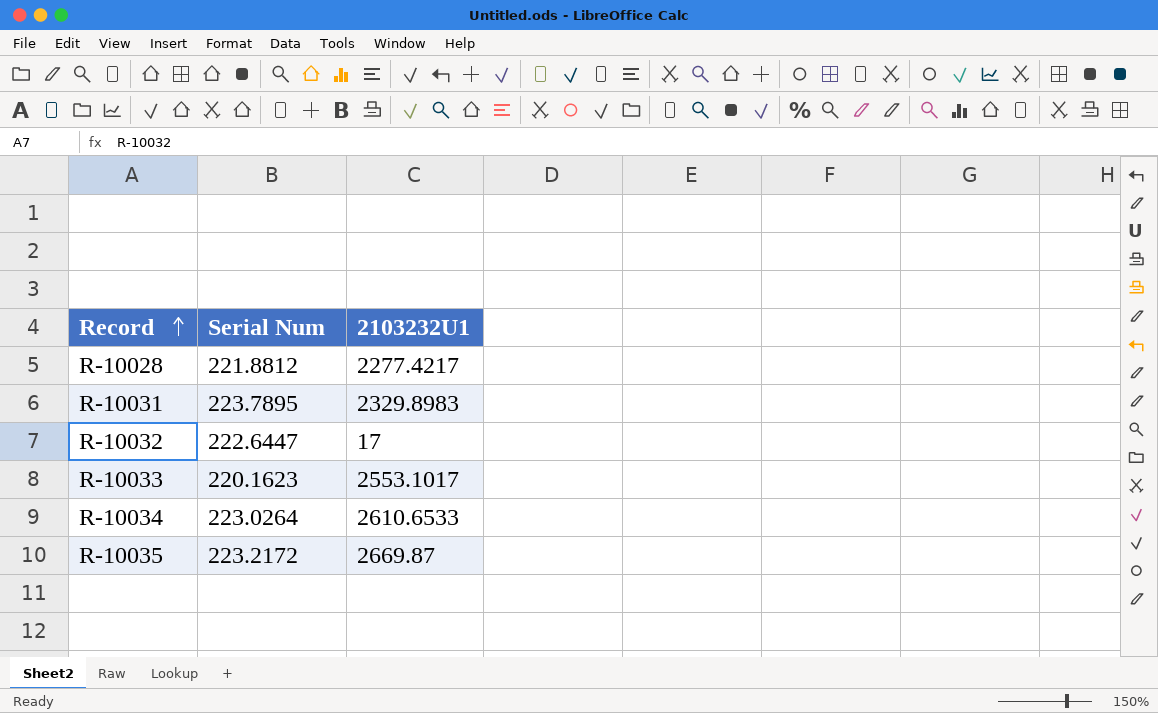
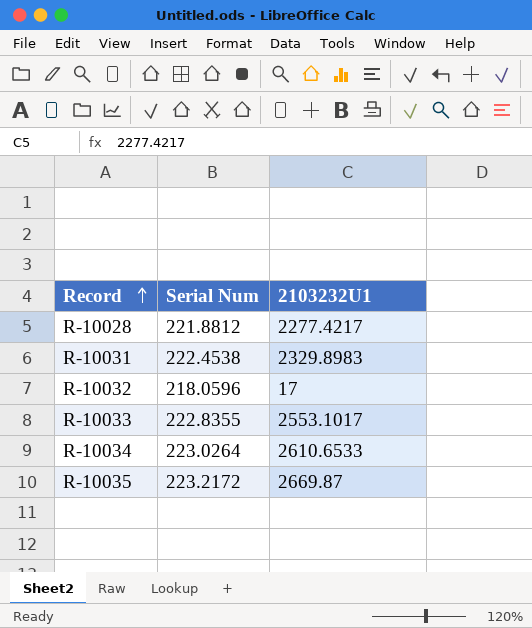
R-10031 | Serial Num: 223.7895 -> 222.4538
R-10032 | Serial Num: 222.6447 -> 218.0596
R-10033 | Serial Num: 220.1623 -> 222.8355

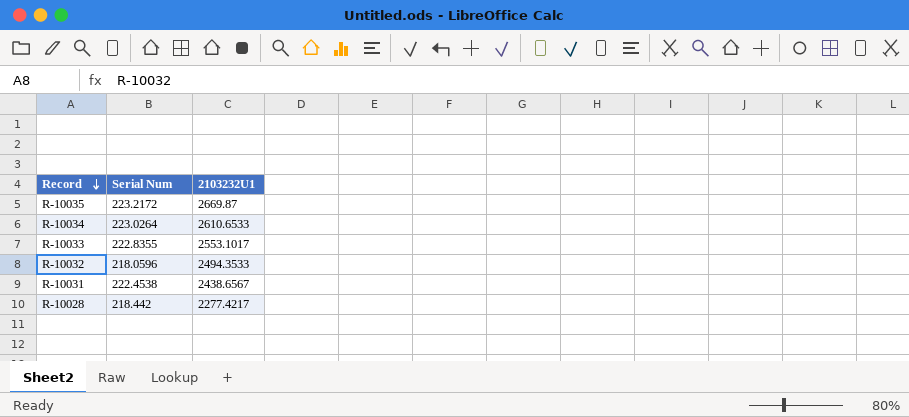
row order: Record ascending -> Record descending
R-10032 | 2103232U1: 17 -> 2494.3533
R-10031 | 2103232U1: 2329.8983 -> 2438.6567
R-10028 | Serial Num: 221.8812 -> 218.442

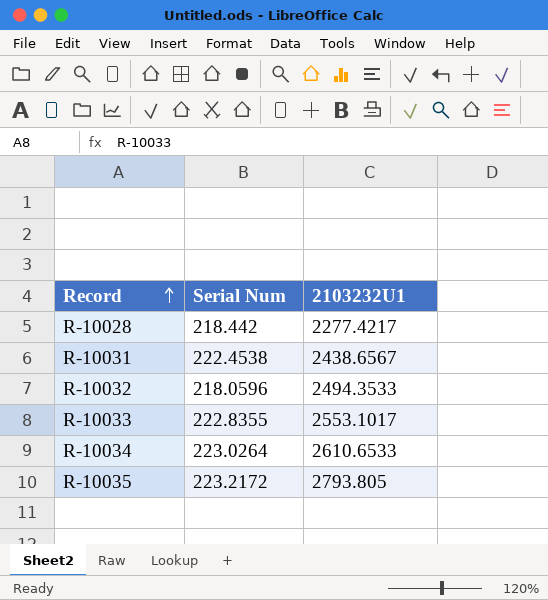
row order: Record descending -> Record ascending
R-10035 | 2103232U1: 2669.87 -> 2793.805

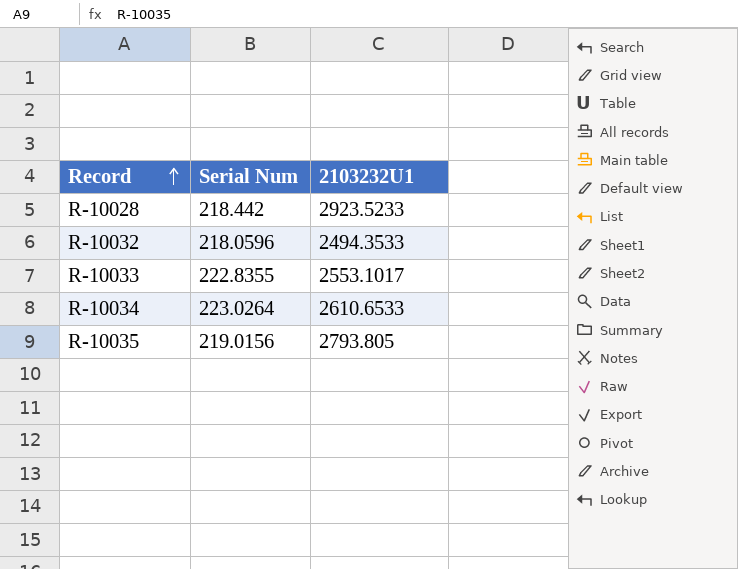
row R-10031: 222.4538 | 2438.6567 -> none
R-10028 | 2103232U1: 2277.4217 -> 2923.5233
R-10035 | Serial Num: 223.2172 -> 219.0156

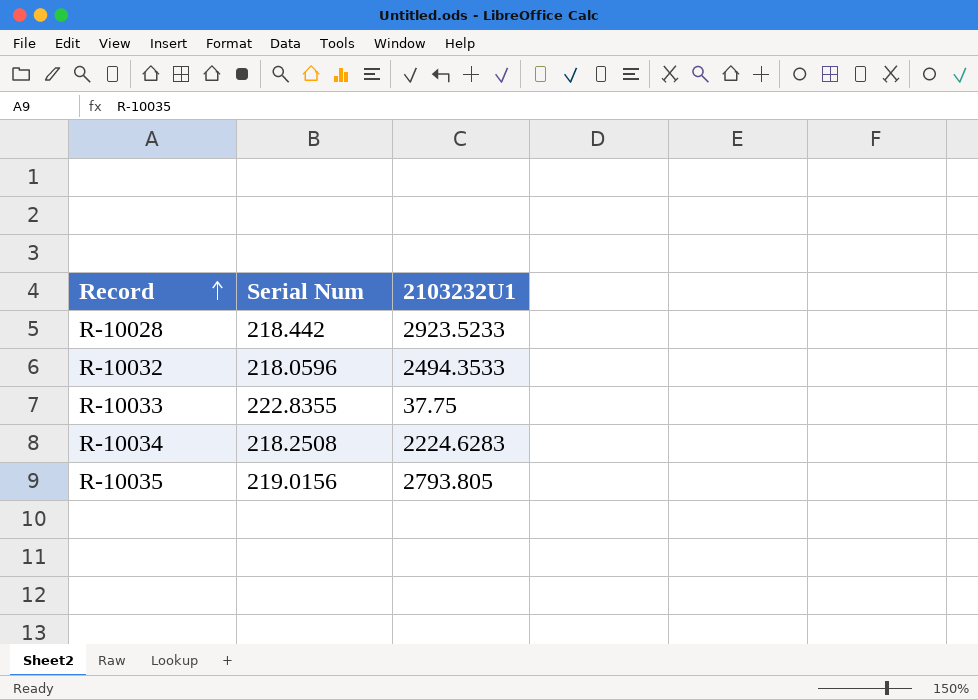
R-10033 | 2103232U1: 2553.1017 -> 37.75
R-10034 | Serial Num: 223.0264 -> 218.2508
R-10034 | 2103232U1: 2610.6533 -> 2224.6283

